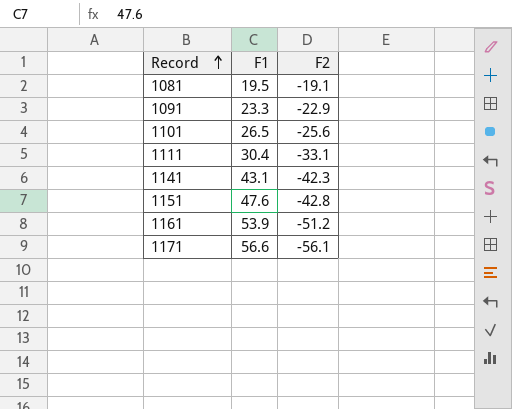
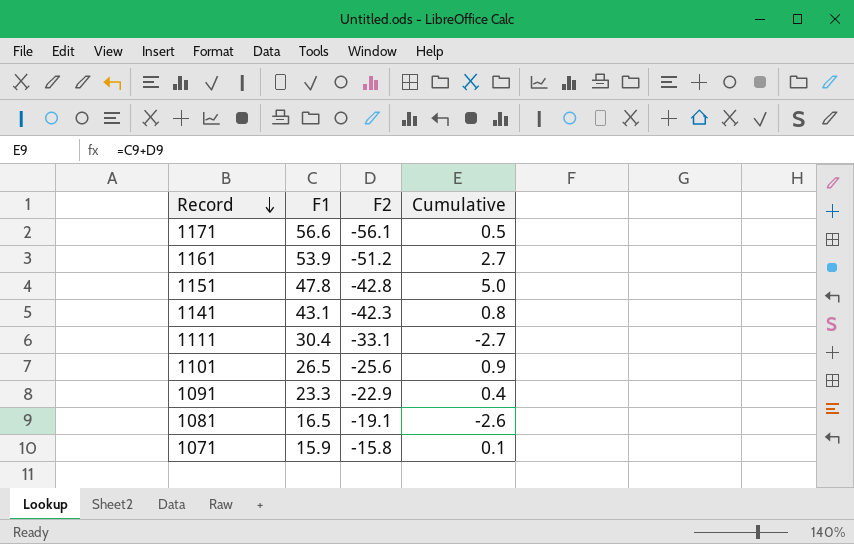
row order: Record ascending -> Record descending
column Cumulative | formula: none -> [F1] + [F2]
1151 | F1: 47.6 -> 47.8
1081 | F1: 19.5 -> 16.5
row 1071: none -> 15.9 | -15.8 | 0.1

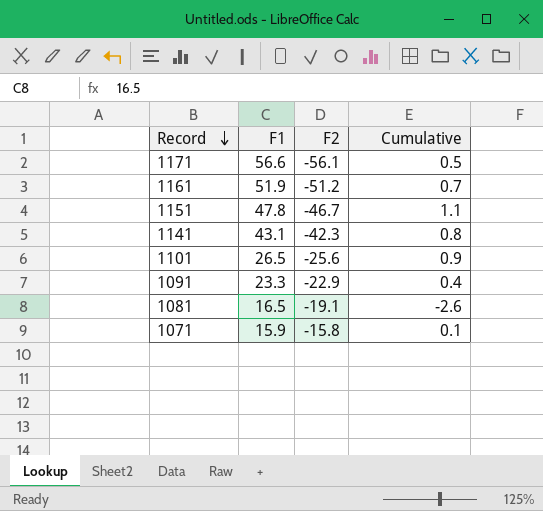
row 1111: 30.4 | -33.1 | -2.7 -> none
1161 | F1: 53.9 -> 51.9
1161 | Cumulative: 2.7 -> 0.7
1151 | F2: -42.8 -> -46.7
1151 | Cumulative: 5.0 -> 1.1

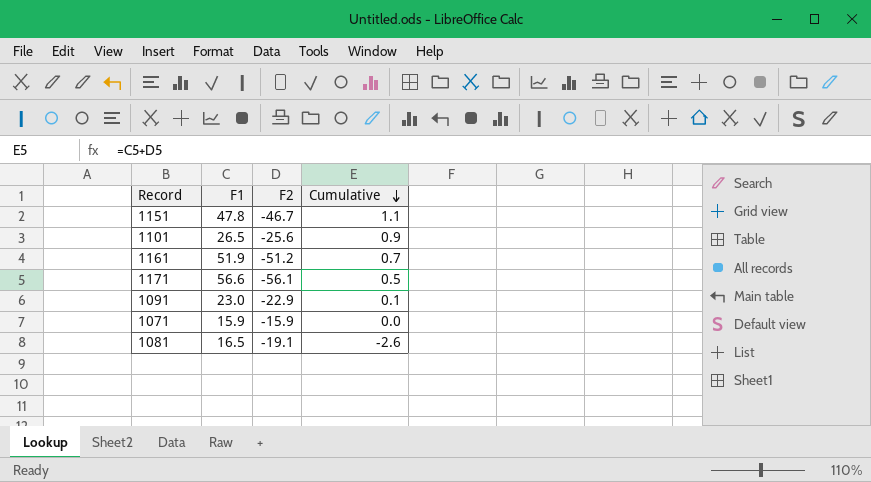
row order: Record descending -> Cumulative descending
row 1141: 43.1 | -42.3 | 0.8 -> none
1091 | F1: 23.3 -> 23.0
1091 | Cumulative: 0.4 -> 0.1
1071 | F2: -15.8 -> -15.9
1071 | Cumulative: 0.1 -> 0.0

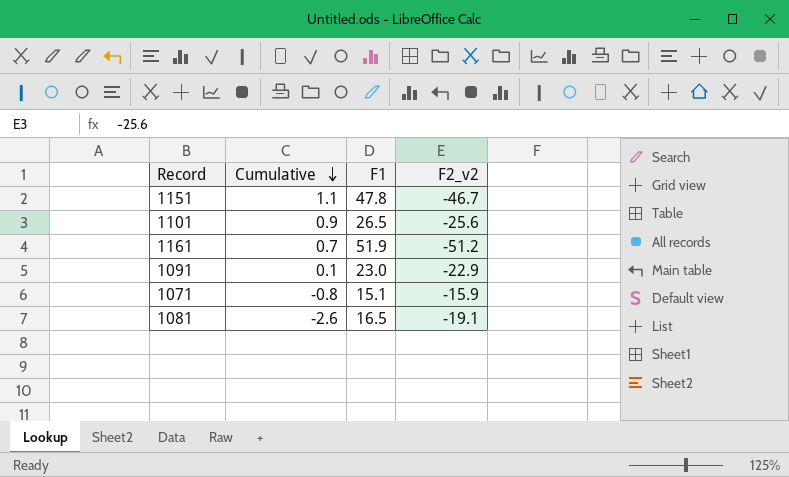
column Cumulative | position: 4 -> 2
column name: F2 -> F2_v2
row 1171: 56.6 | -56.1 | 0.5 -> none
1071 | Cumulative: 0.0 -> -0.8
1071 | F1: 15.9 -> 15.1

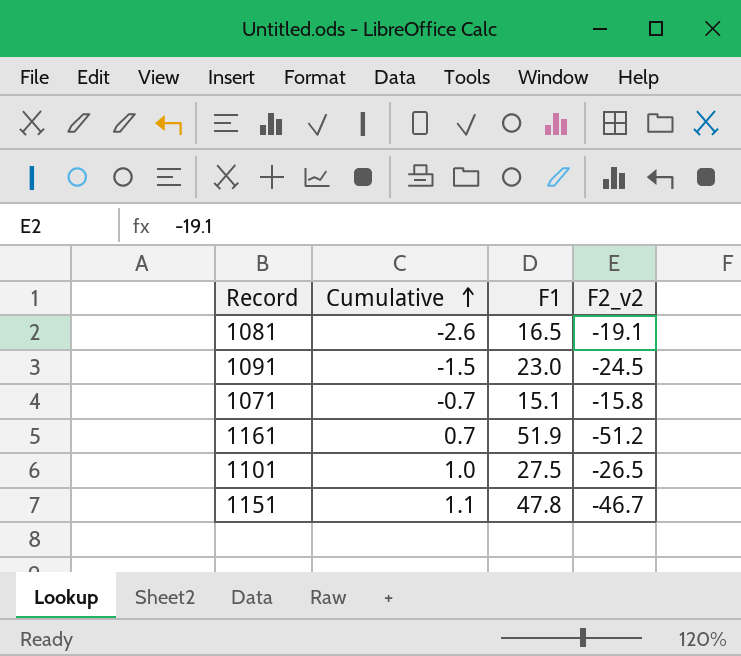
row order: Cumulative descending -> Cumulative ascending
1091 | Cumulative: 0.1 -> -1.5
1091 | F2_v2: -22.9 -> -24.5
1071 | Cumulative: -0.8 -> -0.7
1071 | F2_v2: -15.9 -> -15.8
1101 | Cumulative: 0.9 -> 1.0
1101 | F1: 26.5 -> 27.5
1101 | F2_v2: -25.6 -> -26.5

